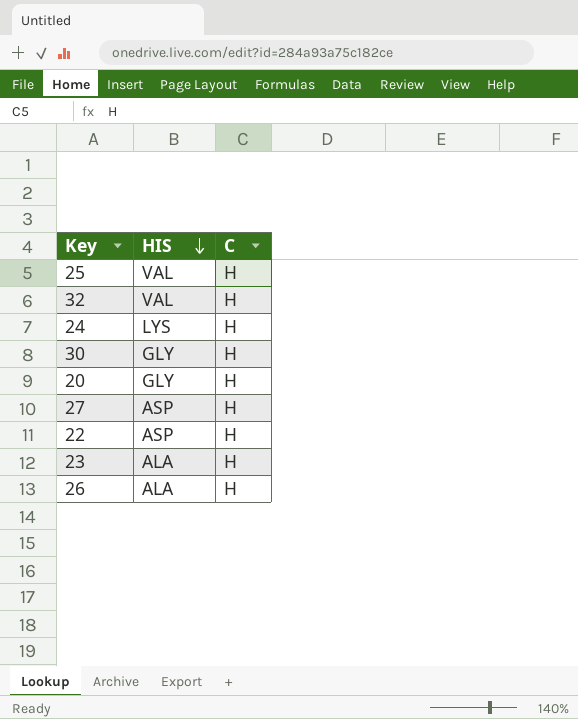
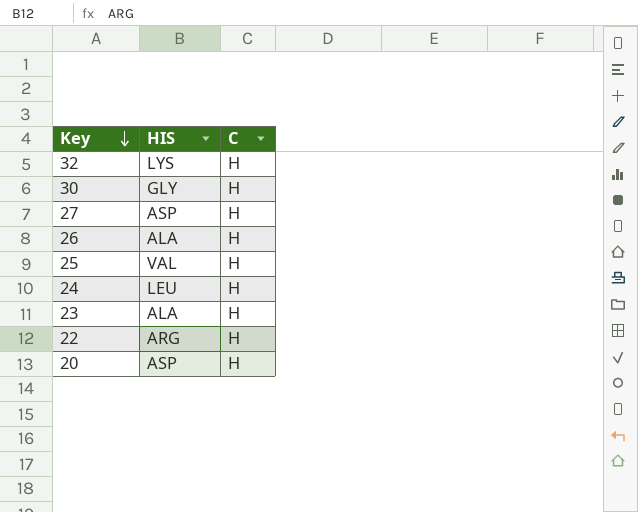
row order: HIS descending -> Key descending
32 | HIS: VAL -> LYS
24 | HIS: LYS -> LEU
22 | HIS: ASP -> ARG
20 | HIS: GLY -> ASP

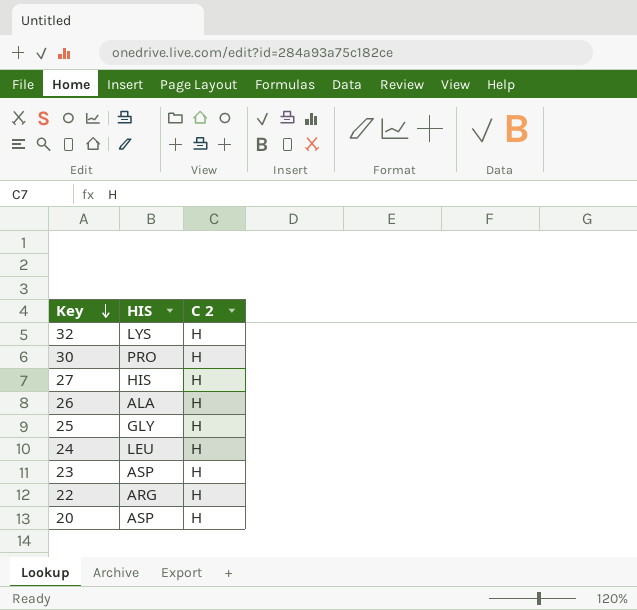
column name: C -> C 2
30 | HIS: GLY -> PRO
27 | HIS: ASP -> HIS
25 | HIS: VAL -> GLY
23 | HIS: ALA -> ASP

